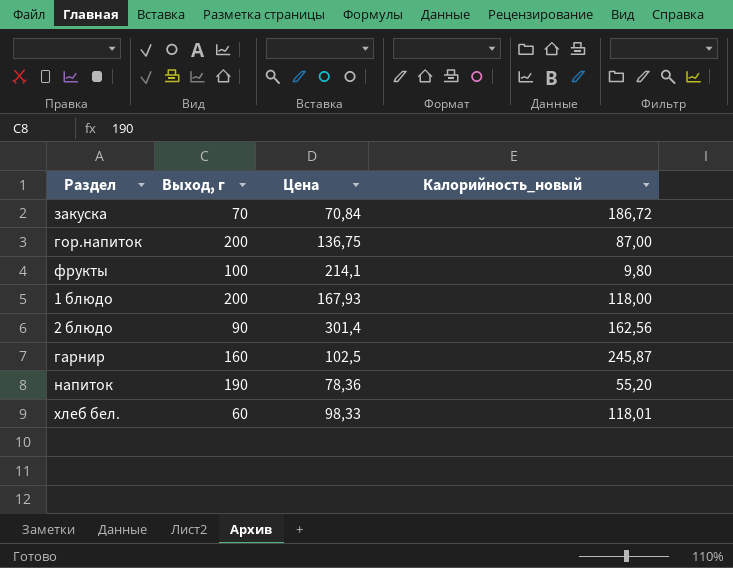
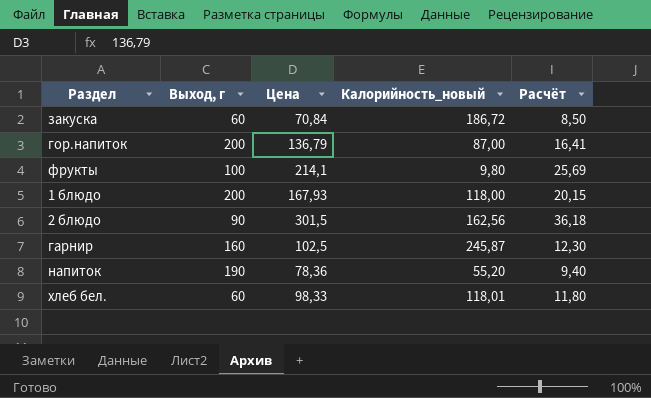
column Расчёт | formula: none -> [Цена] * 0,12
закуска | Выход, г: 70 -> 60
гор.напиток | Цена: 136,75 -> 136,79
2 блюдо | Цена: 301,4 -> 301,5

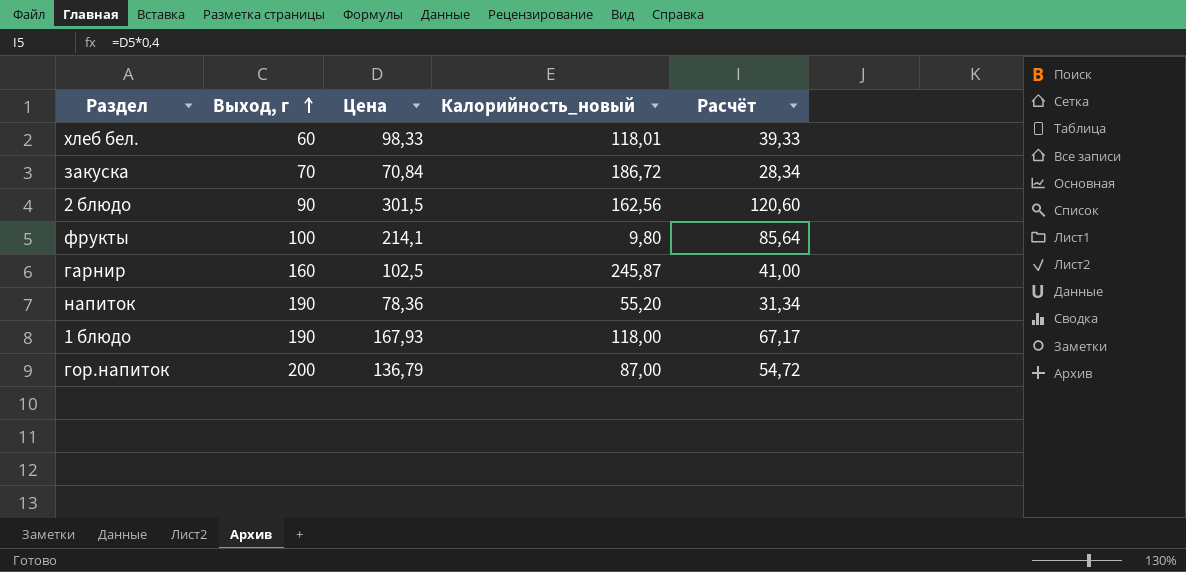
row order: none -> Выход, г ascending
column Расчёт | formula: [Цена] * 0,12 -> [Цена] * 0,4
закуска | Выход, г: 60 -> 70
1 блюдо | Выход, г: 200 -> 190

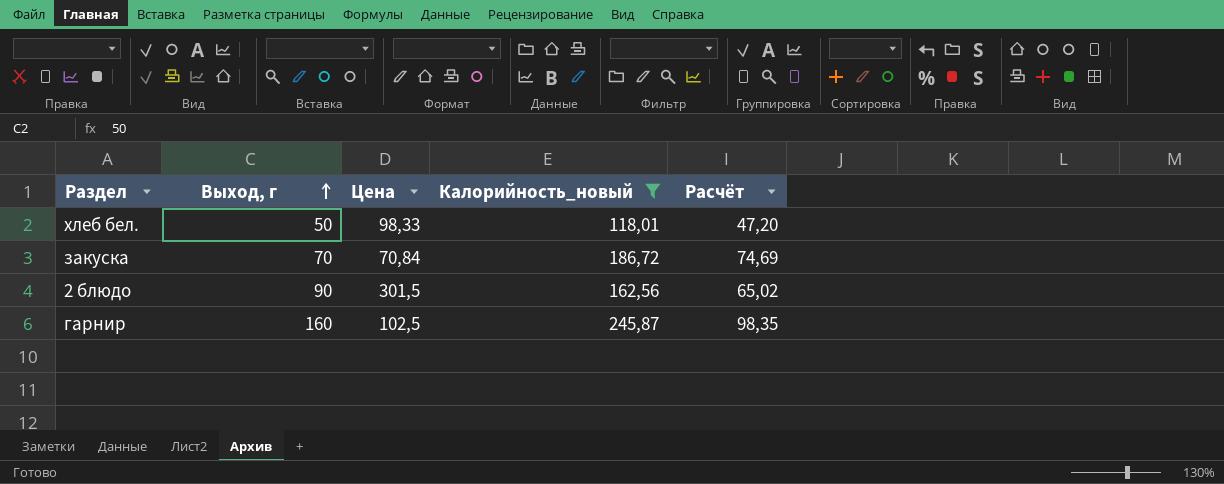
filter: none -> Калорийность_новый >= 118,01
column Расчёт | formula: [Цена] * 0,4 -> [Калорийность_новый] * 0,4
хлеб бел. | Выход, г: 60 -> 50

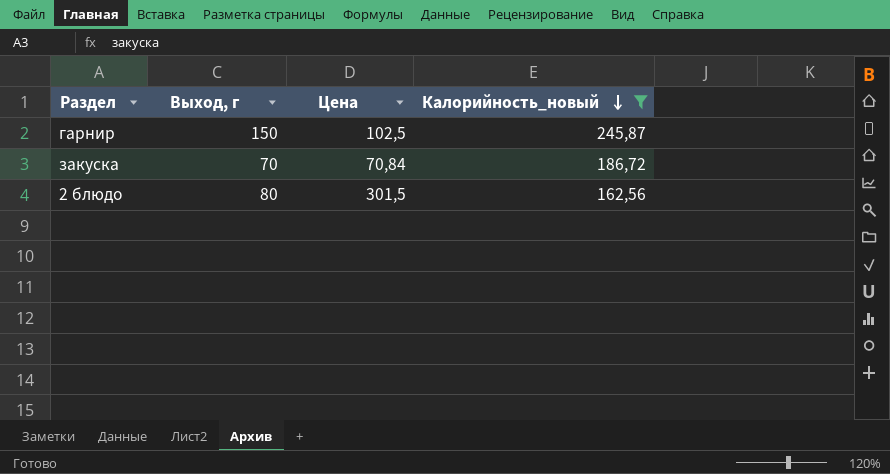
row order: Выход, г ascending -> Калорийность_новый descending
column Расчёт | formula: [Калорийность_новый] * 0,4 -> none
row хлеб бел.: 50 | 98,33 | 118,01 | 47,20 -> none
гарнир | Выход, г: 160 -> 150
2 блюдо | Выход, г: 90 -> 80

